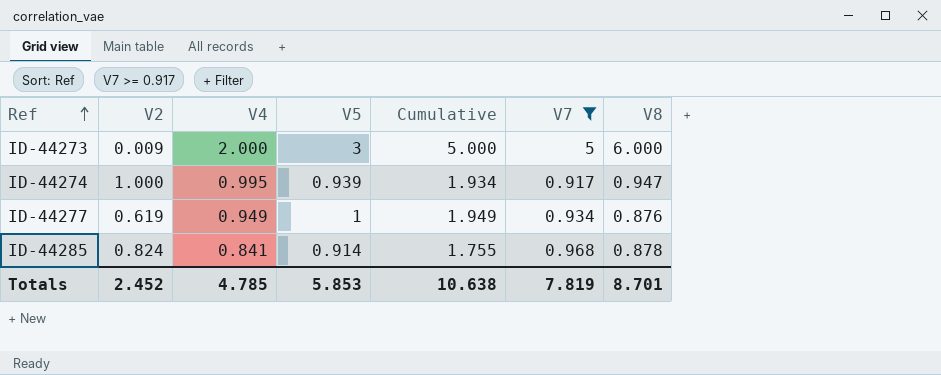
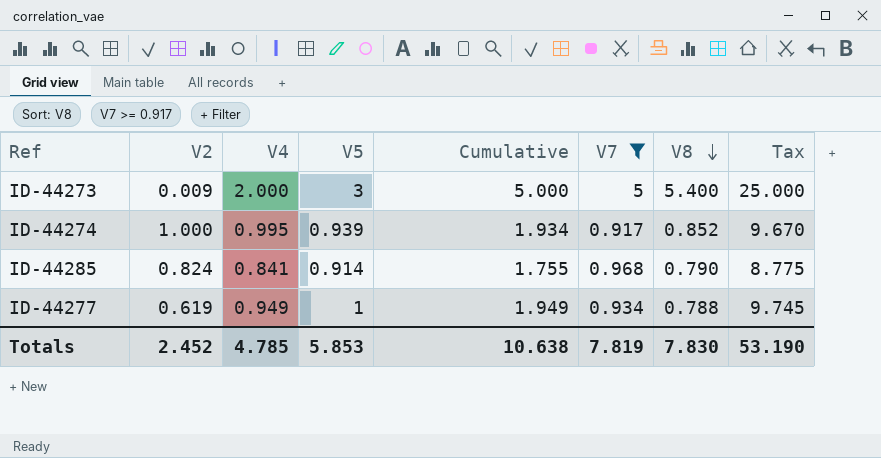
row order: Ref ascending -> V8 descending
column Tax | formula: none -> [Cumulative] * 5
ID-44273 | V8: 6.000 -> 5.400
ID-44274 | V8: 0.947 -> 0.852
ID-44285 | V8: 0.878 -> 0.790
ID-44277 | V8: 0.876 -> 0.788
Totals | V8: 8.701 -> 7.830

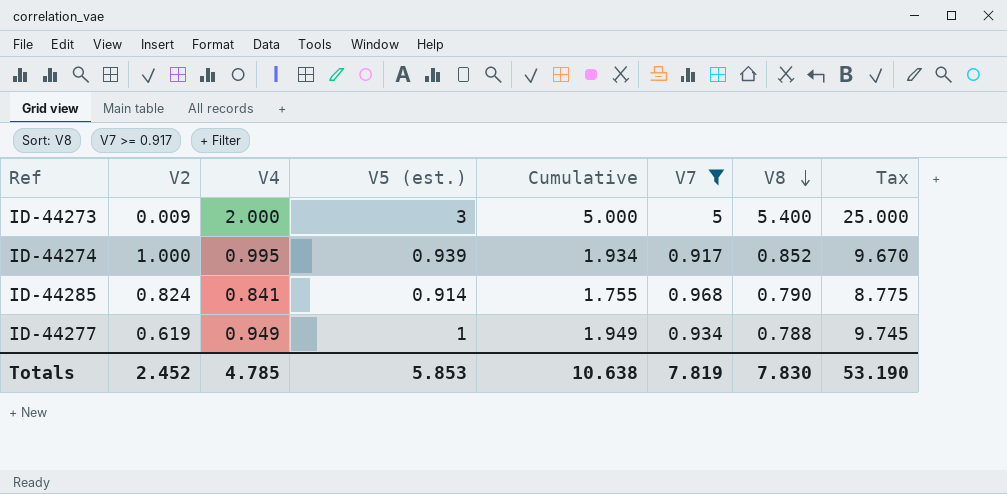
column name: V5 -> V5 (est.)

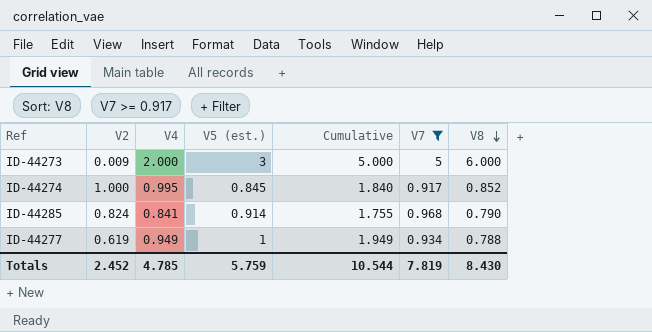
column Tax | formula: [Cumulative] * 5 -> none
ID-44273 | V8: 5.400 -> 6.000
ID-44274 | V5 (est.): 0.939 -> 0.845
ID-44274 | Cumulative: 1.934 -> 1.840
Totals | V5 (est.): 5.853 -> 5.759
Totals | Cumulative: 10.638 -> 10.544
Totals | V8: 7.830 -> 8.430

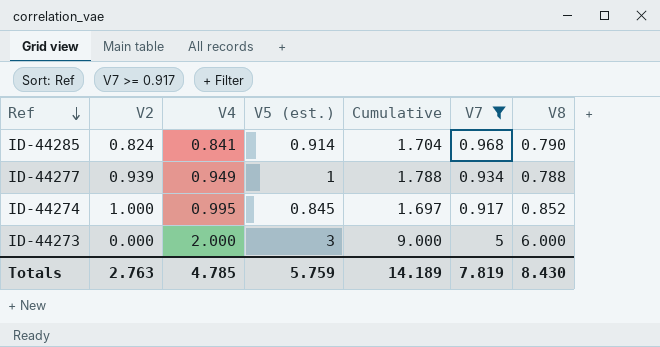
row order: V8 descending -> Ref descending
column Cumulative | formula: [V4] + [V5 (est.)] -> [V5 (est.)] + [V8]
ID-44277 | V2: 0.619 -> 0.939
ID-44273 | V2: 0.009 -> 0.000
Totals | V2: 2.452 -> 2.763
Totals | Cumulative: 10.544 -> 14.189

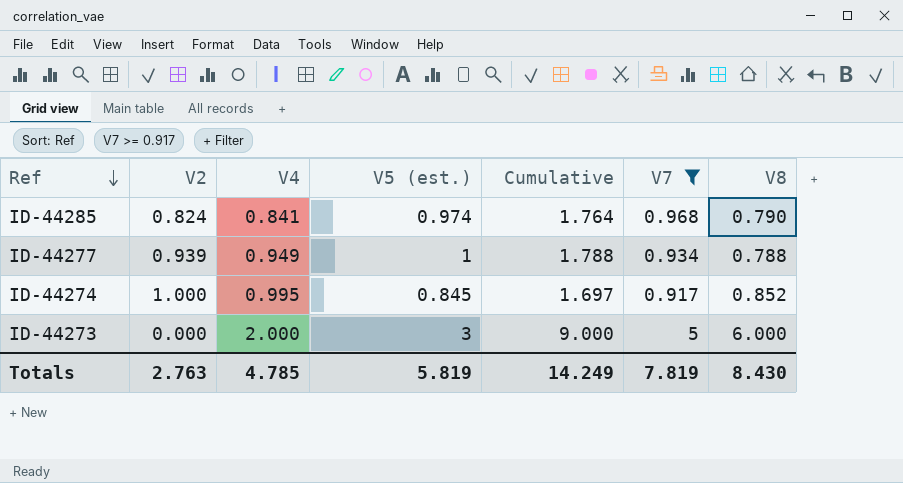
ID-44285 | V5 (est.): 0.914 -> 0.974
ID-44285 | Cumulative: 1.704 -> 1.764
Totals | V5 (est.): 5.759 -> 5.819
Totals | Cumulative: 14.189 -> 14.249

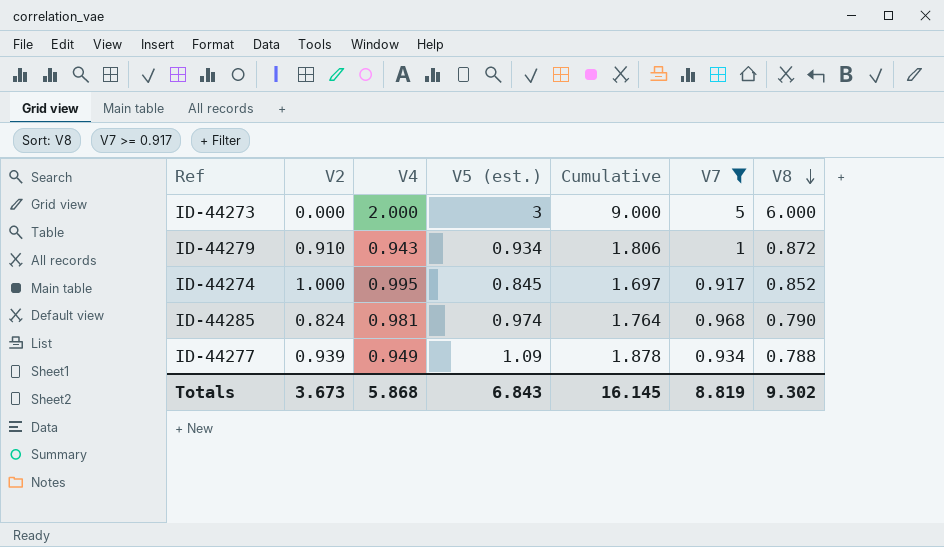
row order: Ref descending -> V8 descending
row ID-44279: none -> 0.910 | 0.943 | 0.934 | 1.806 | 1 | 0.872
ID-44285 | V4: 0.841 -> 0.981
ID-44277 | V5 (est.): 1 -> 1.09
ID-44277 | Cumulative: 1.788 -> 1.878
Totals | V2: 2.763 -> 3.673
Totals | V4: 4.785 -> 5.868
Totals | V5 (est.): 5.819 -> 6.843
Totals | Cumulative: 14.249 -> 16.145
Totals | V7: 7.819 -> 8.819
Totals | V8: 8.430 -> 9.302

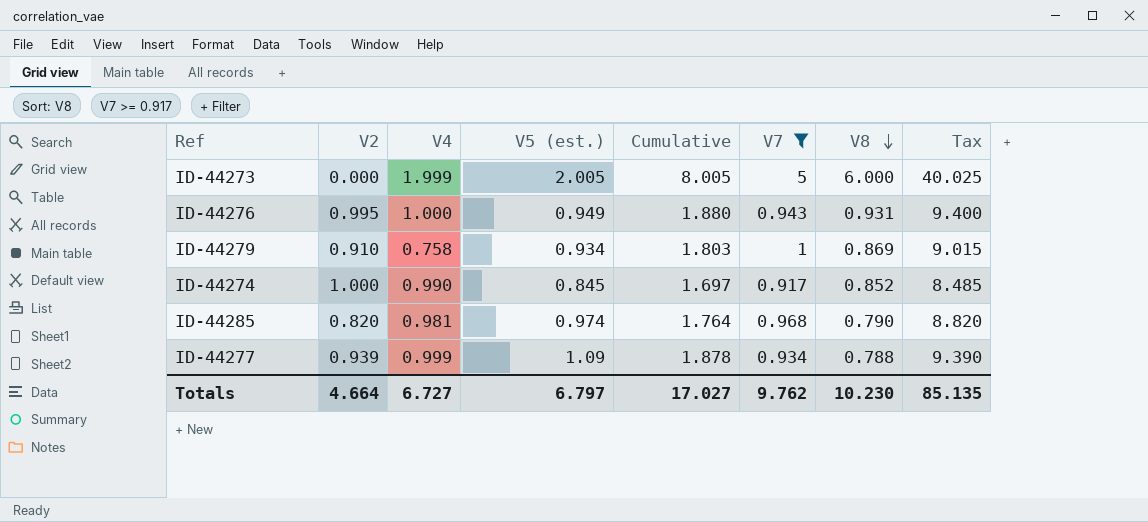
column Tax | formula: none -> [Cumulative] * 5
ID-44273 | V4: 2.000 -> 1.999
ID-44273 | V5 (est.): 3 -> 2.005
ID-44273 | Cumulative: 9.000 -> 8.005
row ID-44276: none -> 0.995 | 1.000 | 0.949 | 1.880 | 0.943 | 0.931 | 9.400
ID-44279 | V4: 0.943 -> 0.758
ID-44279 | Cumulative: 1.806 -> 1.803
ID-44279 | V8: 0.872 -> 0.869
ID-44274 | V4: 0.995 -> 0.990
ID-44285 | V2: 0.824 -> 0.820
ID-44277 | V4: 0.949 -> 0.999
Totals | V2: 3.673 -> 4.664
Totals | V4: 5.868 -> 6.727
Totals | V5 (est.): 6.843 -> 6.797
Totals | Cumulative: 16.145 -> 17.027
Totals | V7: 8.819 -> 9.762
Totals | V8: 9.302 -> 10.230

